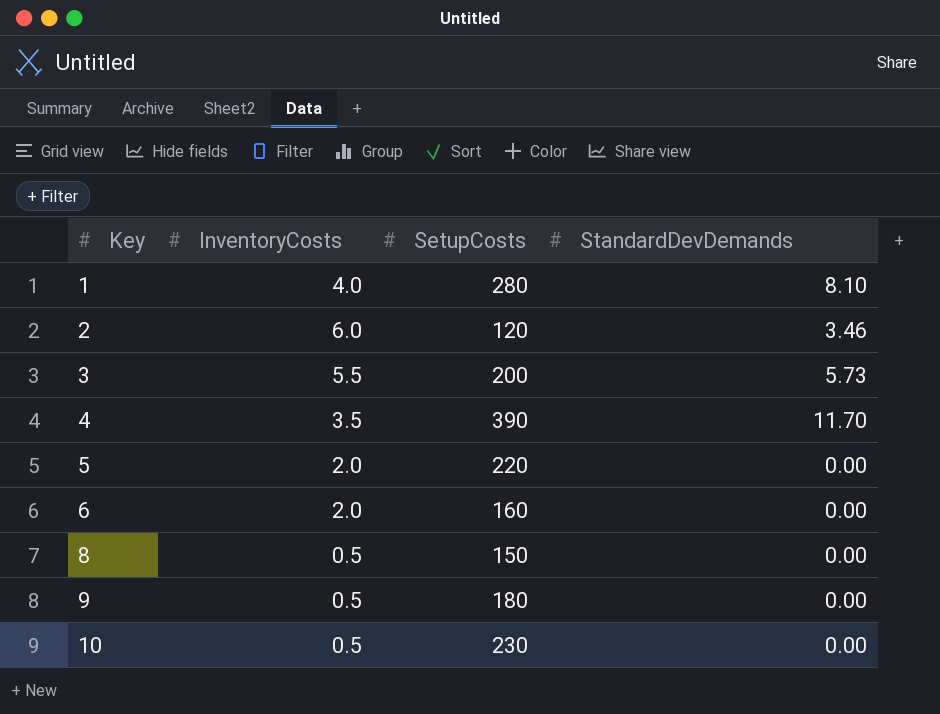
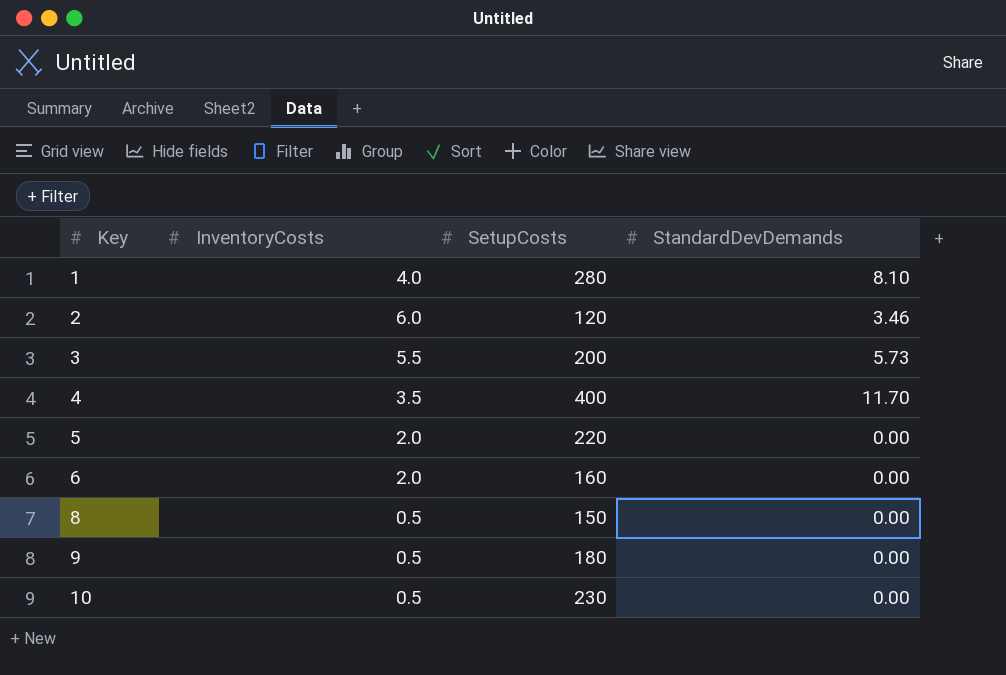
4 | SetupCosts: 390 -> 400

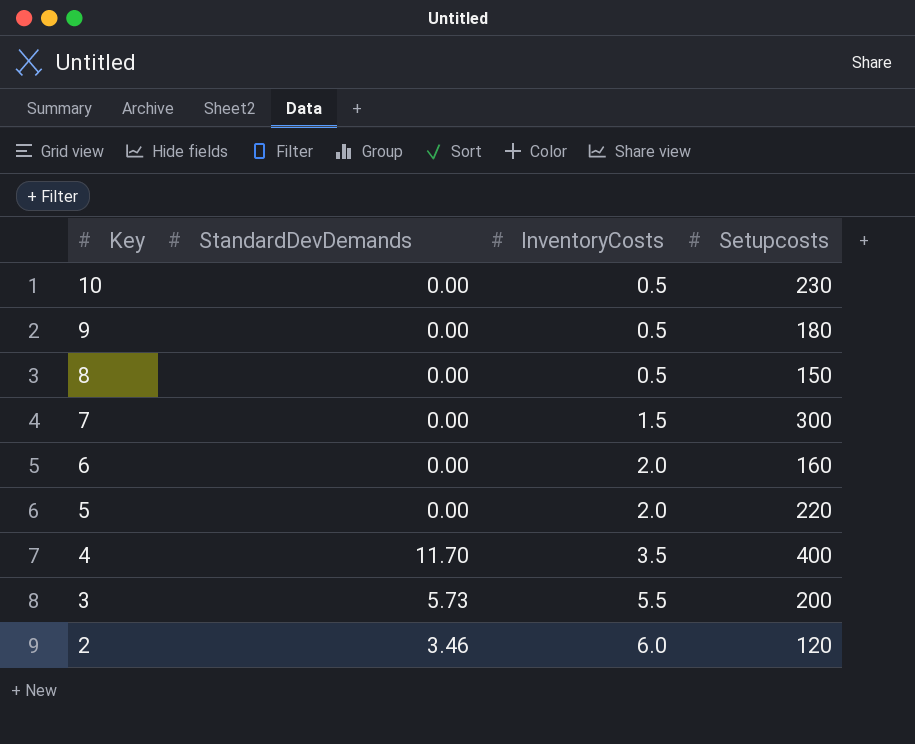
row order: Key ascending -> Key descending
column StandardDevDemands | position: 4 -> 2
column name: SetupCosts -> Setupcosts
row 1: 4.0 | 280 | 8.10 -> none
row 7: none -> 0.00 | 1.5 | 300

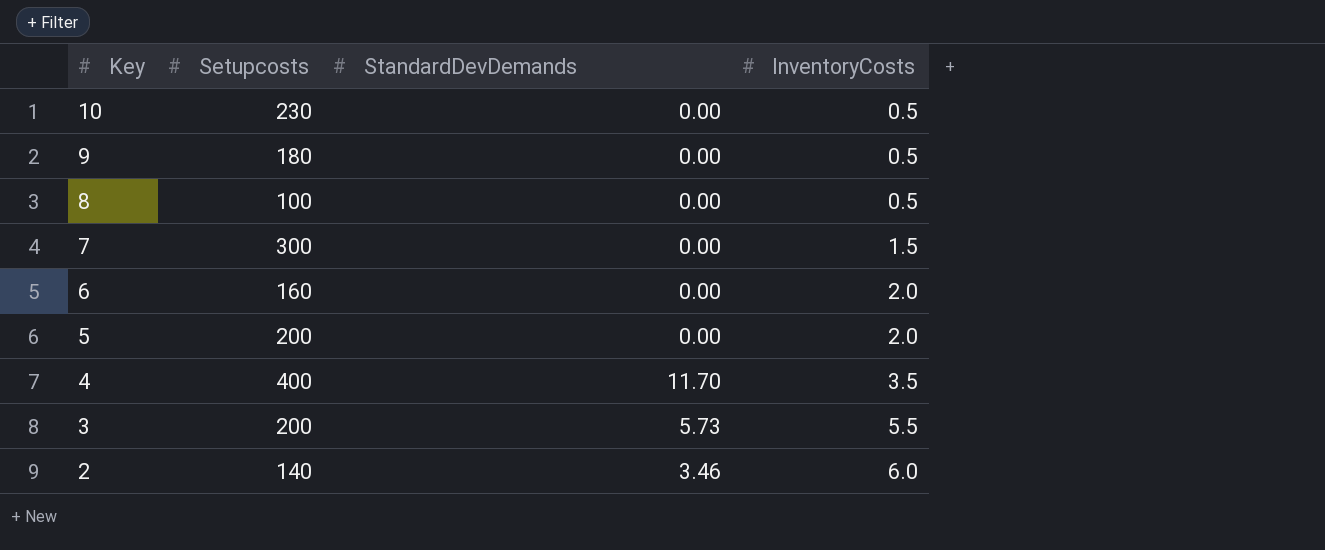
column Setupcosts | position: 4 -> 2
8 | Setupcosts: 150 -> 100
5 | Setupcosts: 220 -> 200
2 | Setupcosts: 120 -> 140

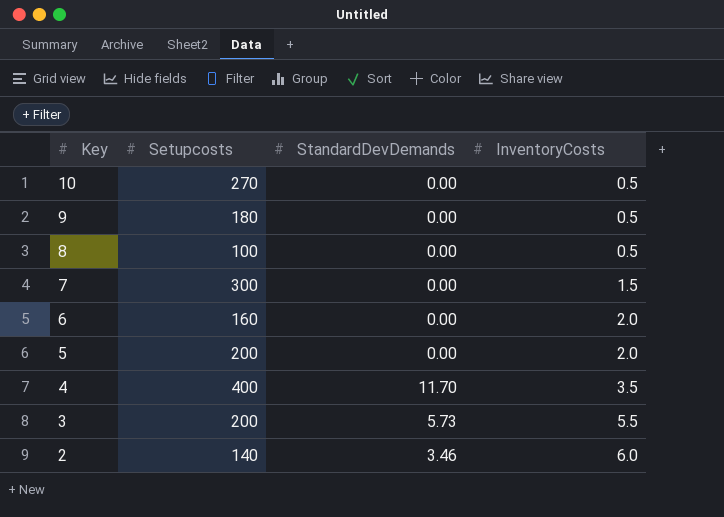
10 | Setupcosts: 230 -> 270

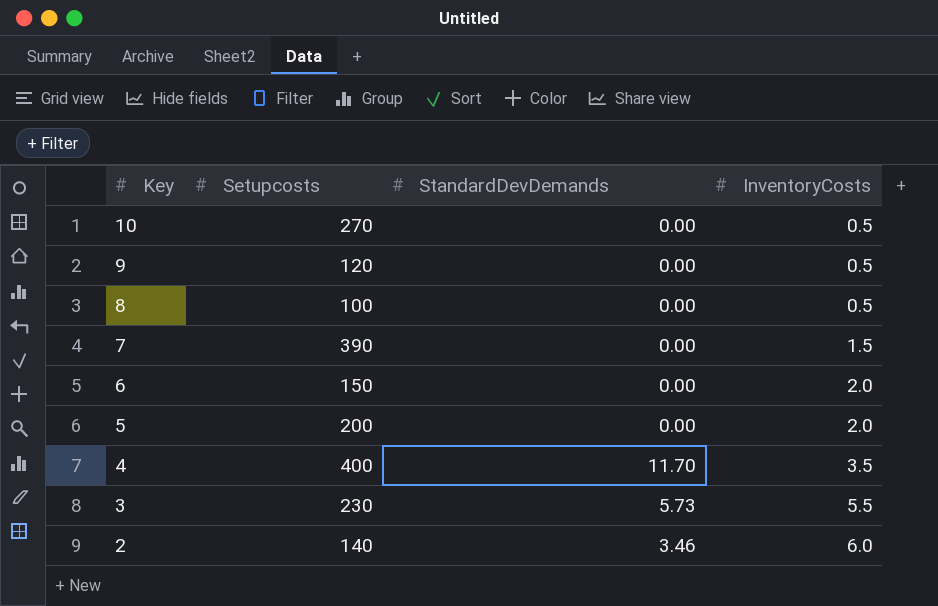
9 | Setupcosts: 180 -> 120
7 | Setupcosts: 300 -> 390
6 | Setupcosts: 160 -> 150
3 | Setupcosts: 200 -> 230

